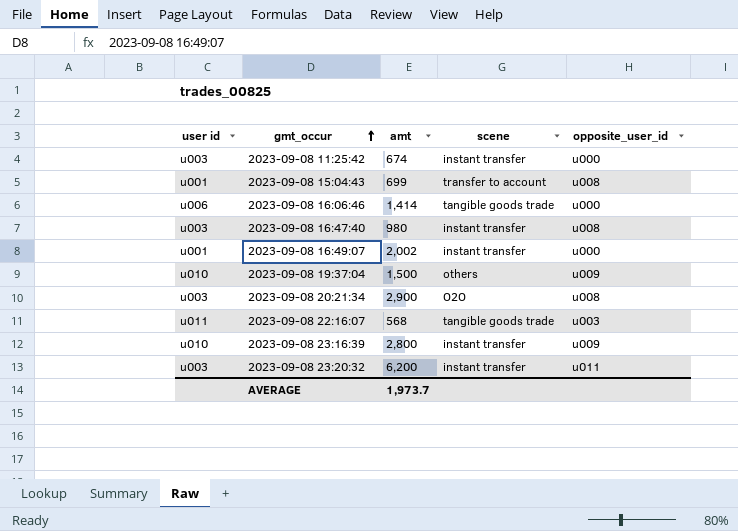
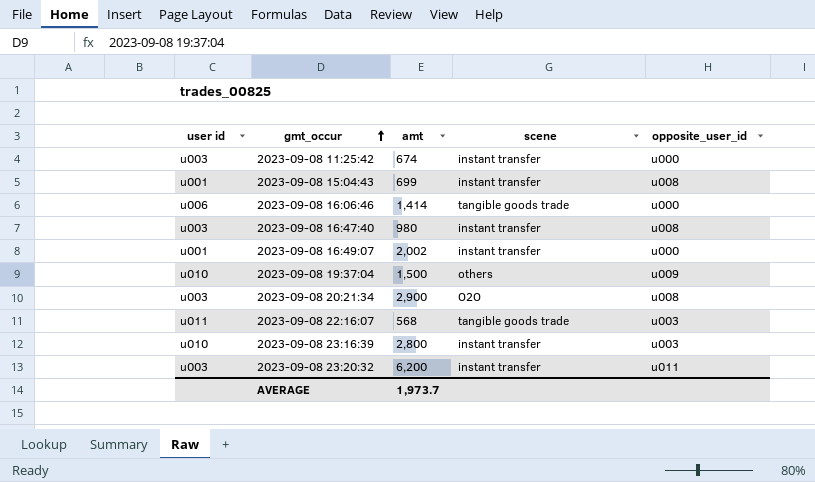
2023-09-08 15:04:43 | scene: transfer to account -> instant transfer
2023-09-08 23:16:39 | opposite_user_id: u009 -> u003

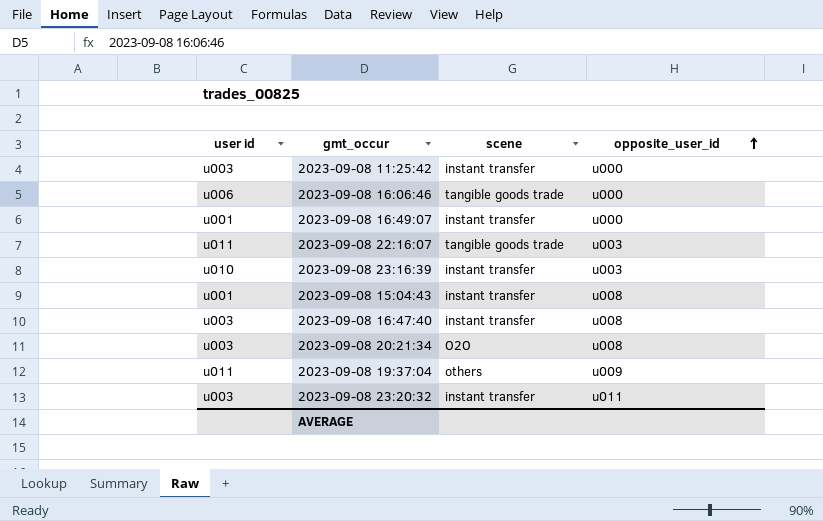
row order: gmt_occur ascending -> opposite_user_id ascending
column amt | position: 3 -> none
2023-09-08 19:37:04 | user id: u010 -> u011

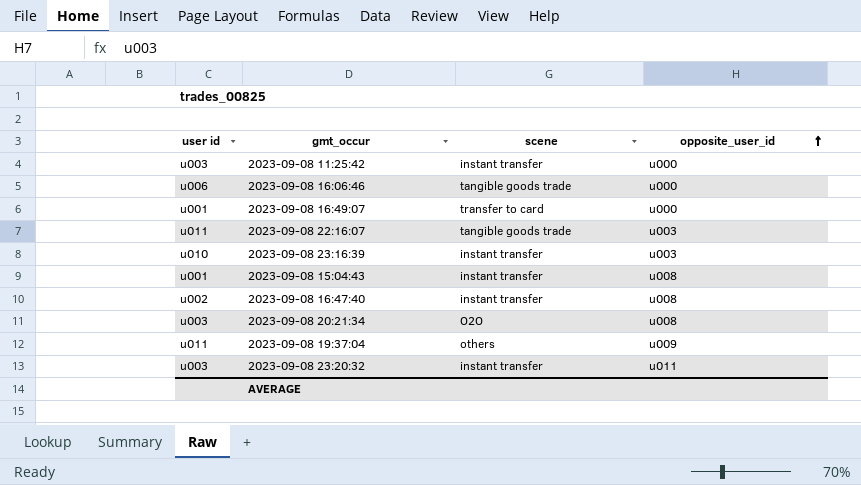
2023-09-08 16:49:07 | scene: instant transfer -> transfer to card
2023-09-08 16:47:40 | user id: u003 -> u002

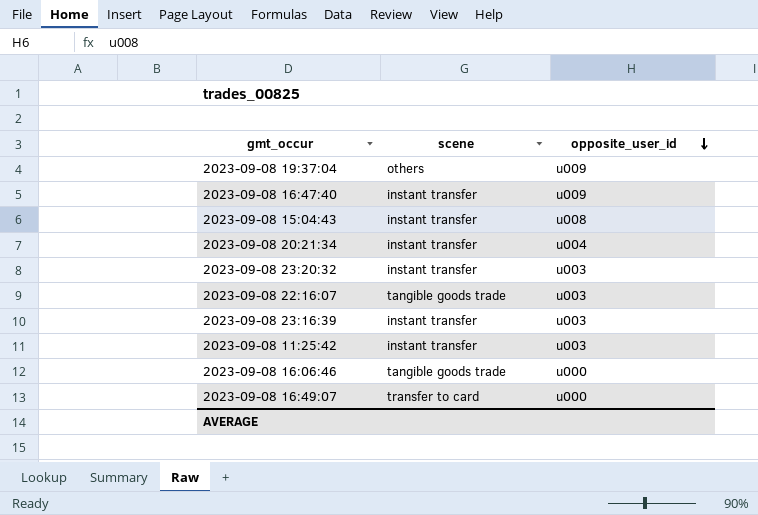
row order: opposite_user_id ascending -> opposite_user_id descending
column user id | position: 1 -> none
2023-09-08 16:47:40 | opposite_user_id: u008 -> u009
2023-09-08 20:21:34 | scene: O2O -> instant transfer
2023-09-08 20:21:34 | opposite_user_id: u008 -> u004
2023-09-08 23:20:32 | opposite_user_id: u011 -> u003
2023-09-08 11:25:42 | opposite_user_id: u000 -> u003

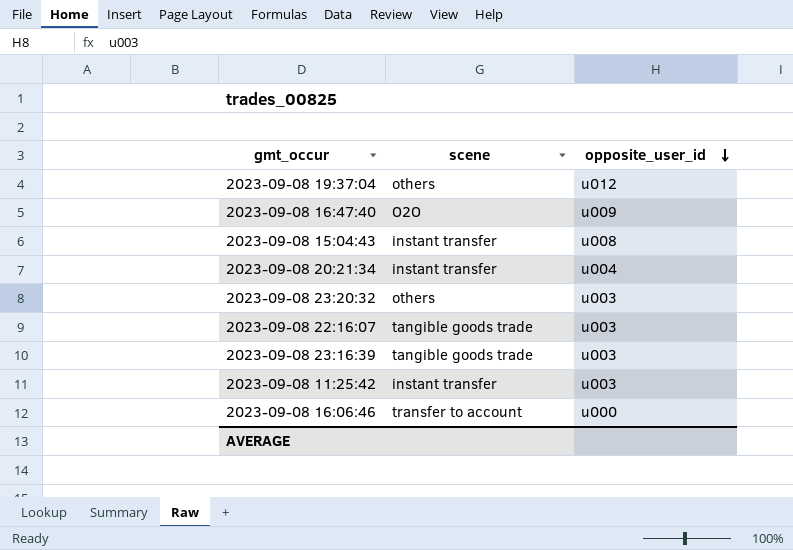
row 2023-09-08 16:49:07: transfer to card | u000 -> none
2023-09-08 19:37:04 | opposite_user_id: u009 -> u012
2023-09-08 16:47:40 | scene: instant transfer -> O2O
2023-09-08 23:20:32 | scene: instant transfer -> others
2023-09-08 23:16:39 | scene: instant transfer -> tangible goods trade
2023-09-08 16:06:46 | scene: tangible goods trade -> transfer to account

